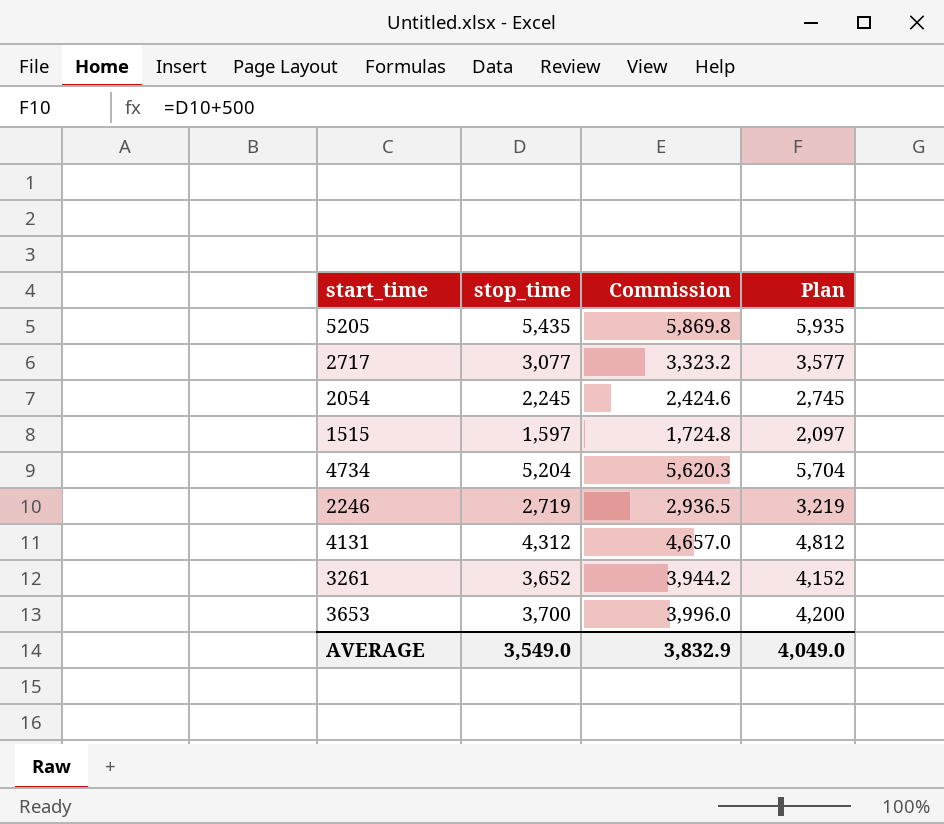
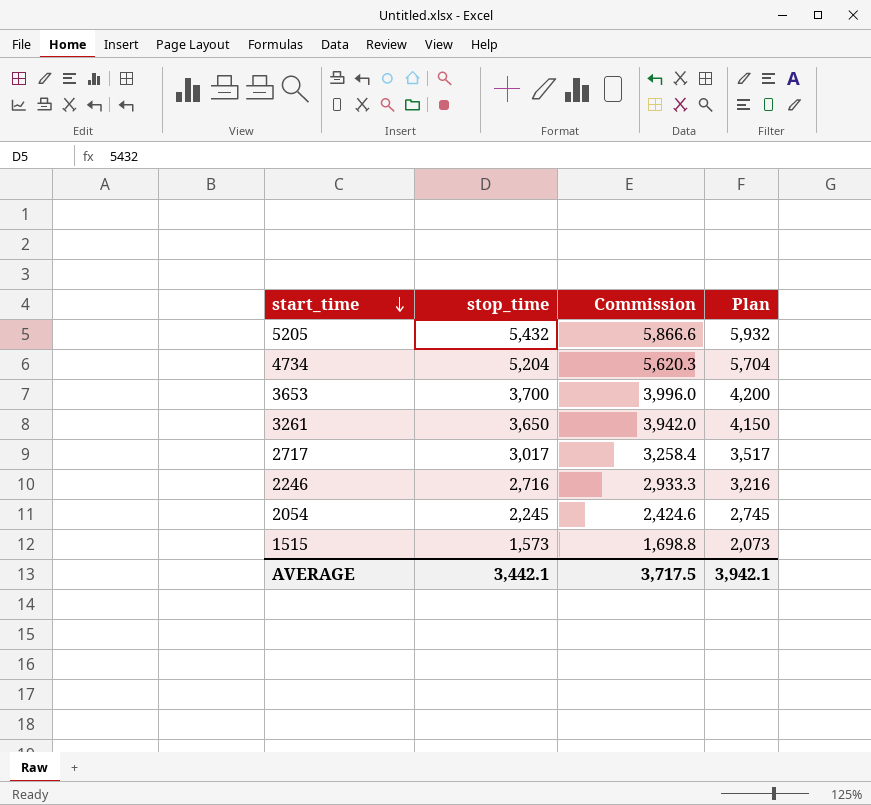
row order: none -> start_time descending
row 4131: 4,312 | 4,657.0 | 4,812 -> none
5205 | stop_time: 5,435 -> 5,432
5205 | Commission: 5,869.8 -> 5,866.6
5205 | Plan: 5,935 -> 5,932
3261 | stop_time: 3,652 -> 3,650
3261 | Commission: 3,944.2 -> 3,942.0
3261 | Plan: 4,152 -> 4,150
2717 | stop_time: 3,077 -> 3,017
2717 | Commission: 3,323.2 -> 3,258.4
2717 | Plan: 3,577 -> 3,517
2246 | stop_time: 2,719 -> 2,716
2246 | Commission: 2,936.5 -> 2,933.3
2246 | Plan: 3,219 -> 3,216
1515 | stop_time: 1,597 -> 1,573
1515 | Commission: 1,724.8 -> 1,698.8
1515 | Plan: 2,097 -> 2,073
AVERAGE | stop_time: 3,549.0 -> 3,442.1
AVERAGE | Commission: 3,832.9 -> 3,717.5
AVERAGE | Plan: 4,049.0 -> 3,942.1

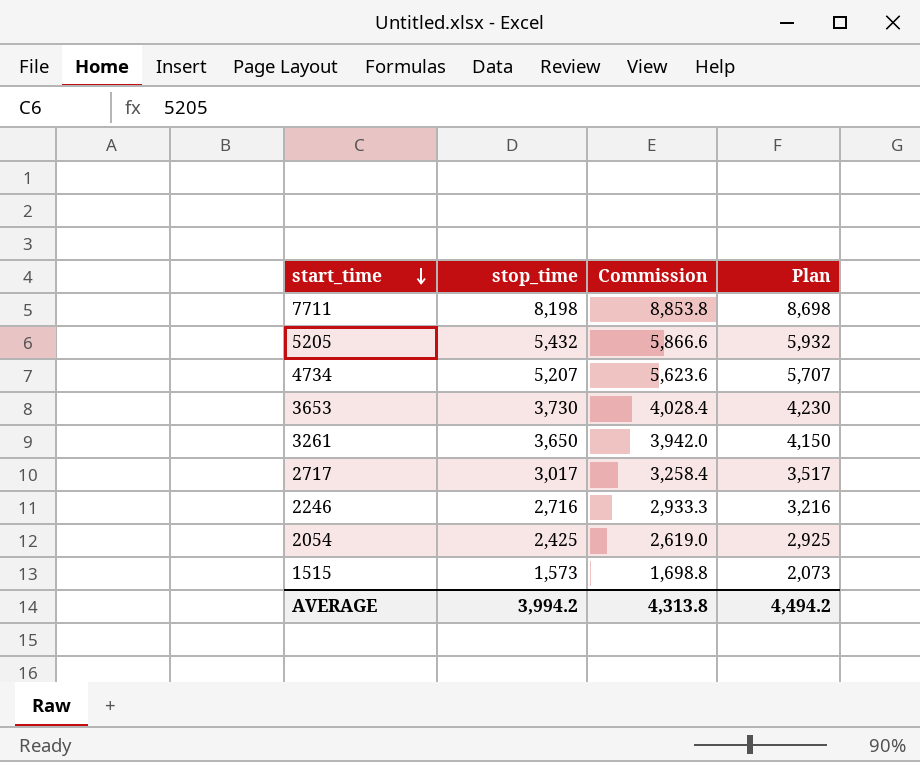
row 7711: none -> 8,198 | 8,853.8 | 8,698
4734 | stop_time: 5,204 -> 5,207
4734 | Commission: 5,620.3 -> 5,623.6
4734 | Plan: 5,704 -> 5,707
3653 | stop_time: 3,700 -> 3,730
3653 | Commission: 3,996.0 -> 4,028.4
3653 | Plan: 4,200 -> 4,230
2054 | stop_time: 2,245 -> 2,425
2054 | Commission: 2,424.6 -> 2,619.0
2054 | Plan: 2,745 -> 2,925
AVERAGE | stop_time: 3,442.1 -> 3,994.2
AVERAGE | Commission: 3,717.5 -> 4,313.8
AVERAGE | Plan: 3,942.1 -> 4,494.2

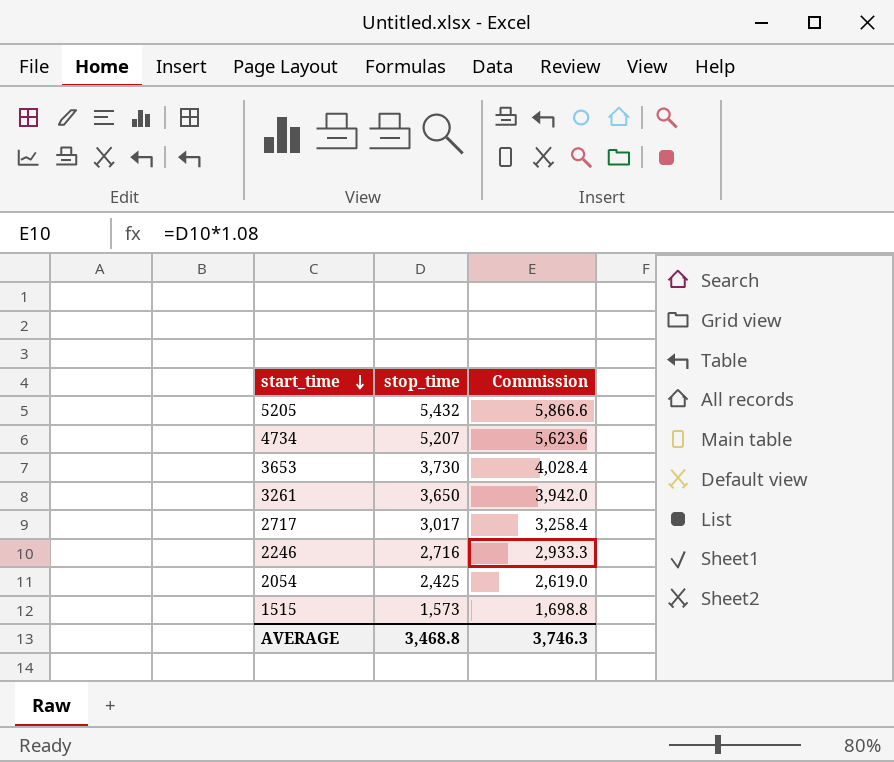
column Plan | formula: [stop_time] + 500 -> none
row 7711: 8,198 | 8,853.8 | 8,698 -> none
AVERAGE | stop_time: 3,994.2 -> 3,468.8
AVERAGE | Commission: 4,313.8 -> 3,746.3

